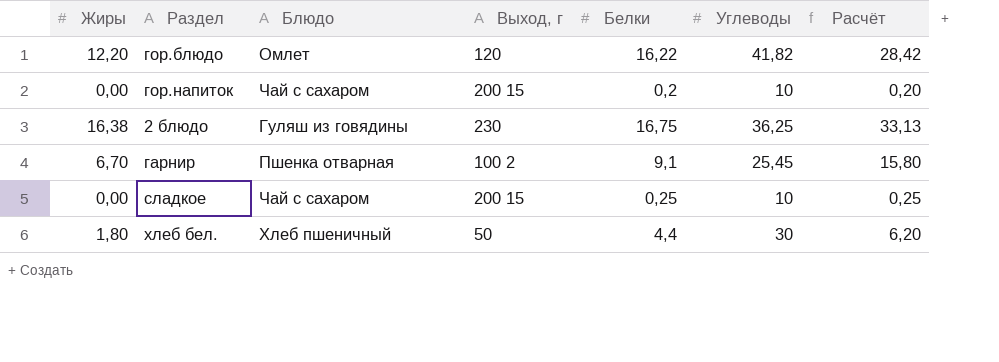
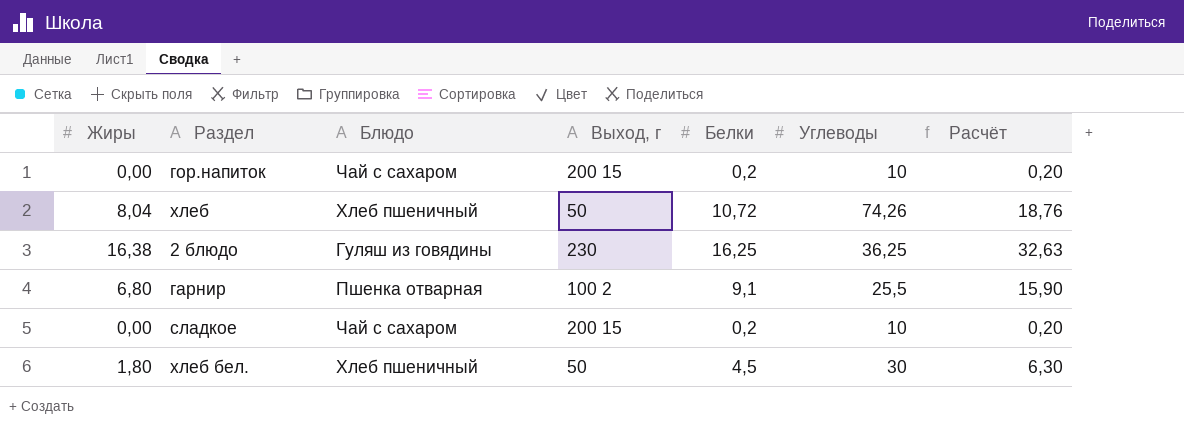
row гор.блюдо: 12,20 | Омлет | 120 | 16,22 | 41,82 | 28,42 -> none
row хлеб: none -> 8,04 | Хлеб пшеничный | 50 | 10,72 | 74,26 | 18,76
2 блюдо | Белки: 16,75 -> 16,25
2 блюдо | Расчёт: 33,13 -> 32,63
гарнир | Жиры: 6,70 -> 6,80
гарнир | Углеводы: 25,45 -> 25,5
гарнир | Расчёт: 15,80 -> 15,90
сладкое | Белки: 0,25 -> 0,2
сладкое | Расчёт: 0,25 -> 0,20
хлеб бел. | Белки: 4,4 -> 4,5
хлеб бел. | Расчёт: 6,20 -> 6,30

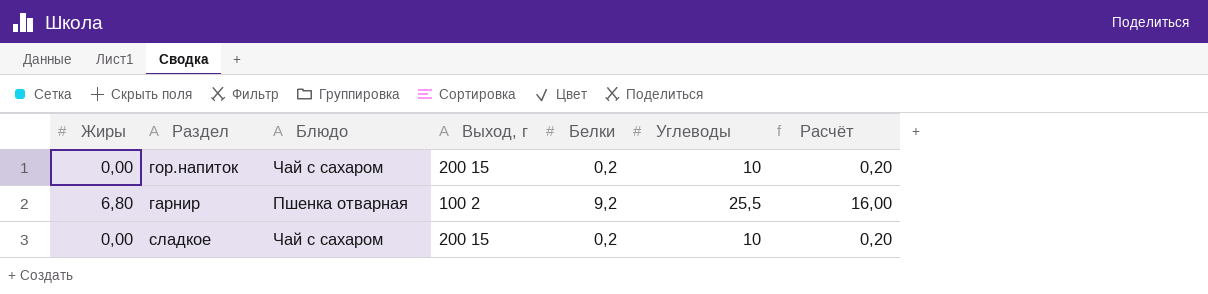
row хлеб: 8,04 | Хлеб пшеничный | 50 | 10,72 | 74,26 | 18,76 -> none
row 2 блюдо: 16,38 | Гуляш из говядины | 230 | 16,25 | 36,25 | 32,63 -> none
row хлеб бел.: 1,80 | Хлеб пшеничный | 50 | 4,5 | 30 | 6,30 -> none
гарнир | Белки: 9,1 -> 9,2
гарнир | Расчёт: 15,90 -> 16,00

